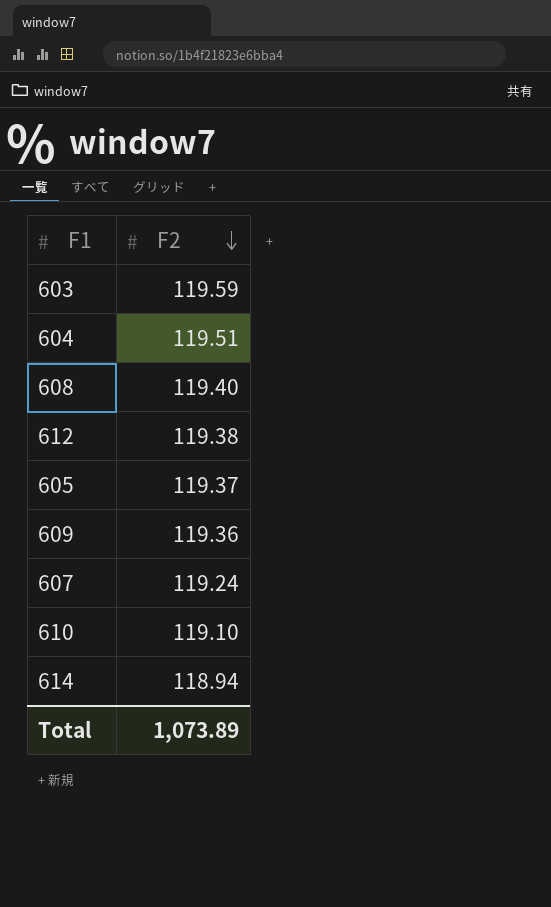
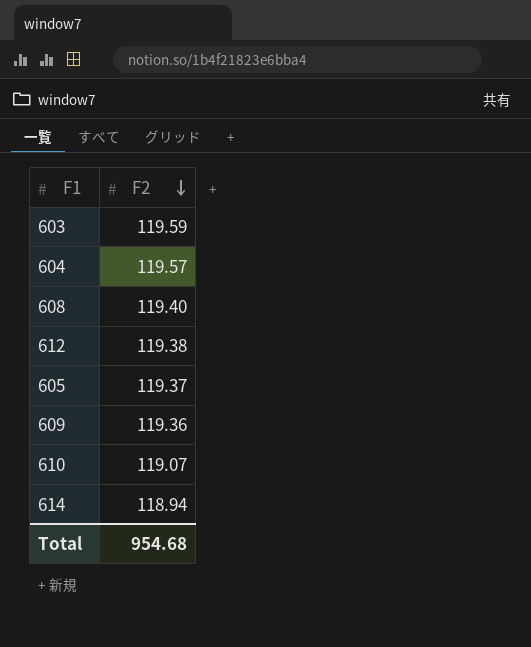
row 607: 119.24 -> none
604 | F2: 119.51 -> 119.57
610 | F2: 119.10 -> 119.07
Total | F2: 1,073.89 -> 954.68

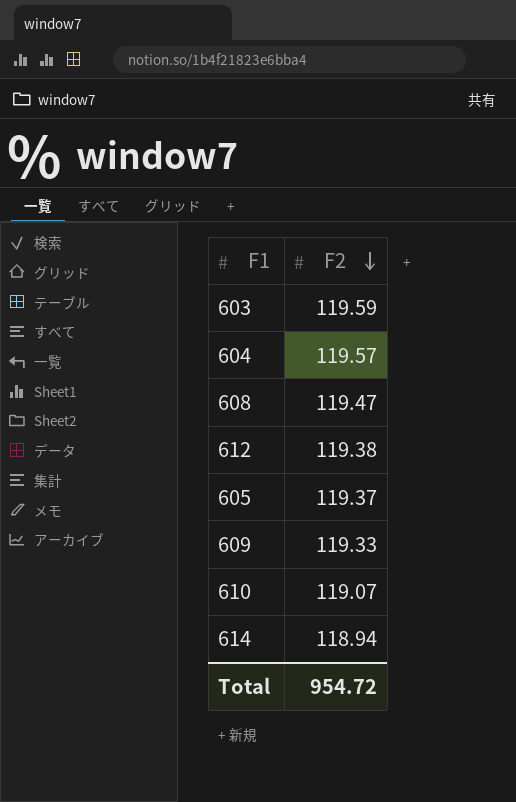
608 | F2: 119.40 -> 119.47
609 | F2: 119.36 -> 119.33
Total | F2: 954.68 -> 954.72

